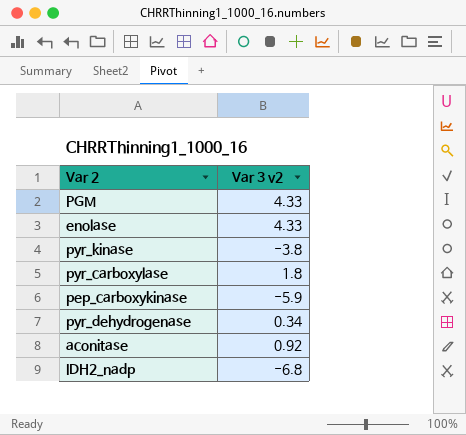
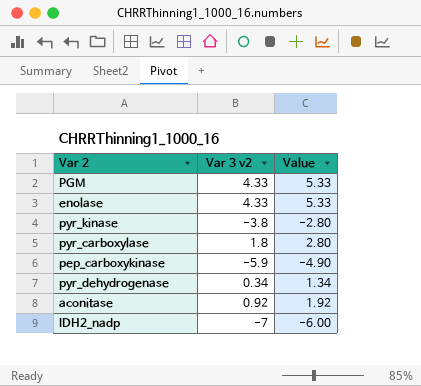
column Value | formula: none -> [Var 3 v2] + 1
IDH2_nadp | Var 3 v2: -6.8 -> -7

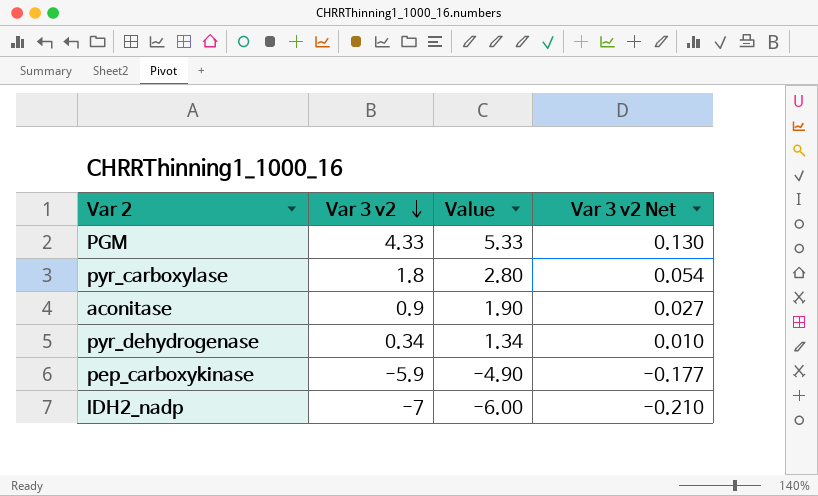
row order: none -> Var 3 v2 descending
column Var 3 v2 Net | formula: none -> [Var 3 v2] * 0.03
row enolase: 4.33 | 5.33 -> none
row pyr_kinase: -3.8 | -2.80 -> none
aconitase | Var 3 v2: 0.92 -> 0.9
aconitase | Value: 1.92 -> 1.90

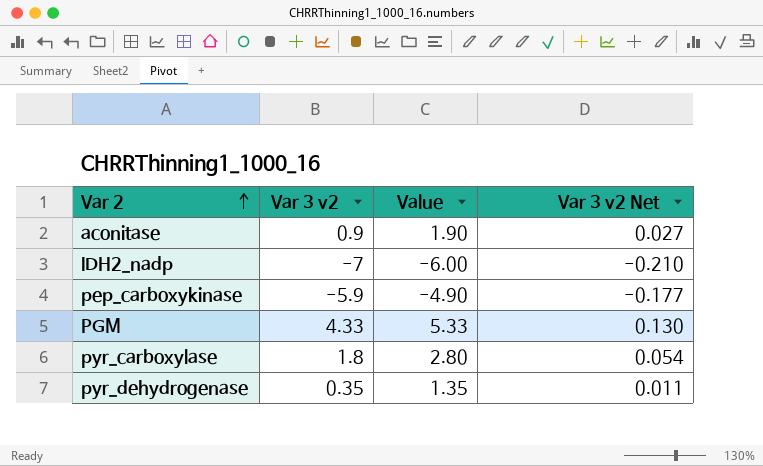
row order: Var 3 v2 descending -> Var 2 ascending
pyr_dehydrogenase | Var 3 v2: 0.34 -> 0.35
pyr_dehydrogenase | Value: 1.34 -> 1.35
pyr_dehydrogenase | Var 3 v2 Net: 0.010 -> 0.011

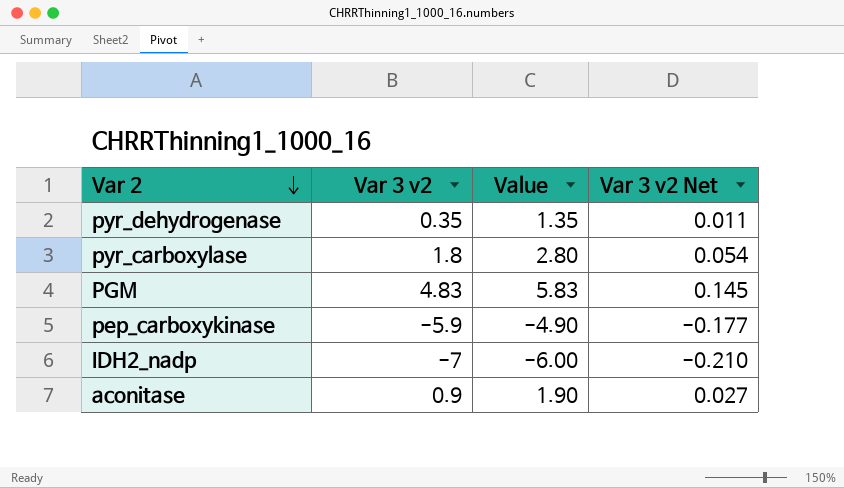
row order: Var 2 ascending -> Var 2 descending
PGM | Var 3 v2: 4.33 -> 4.83
PGM | Value: 5.33 -> 5.83
PGM | Var 3 v2 Net: 0.130 -> 0.145

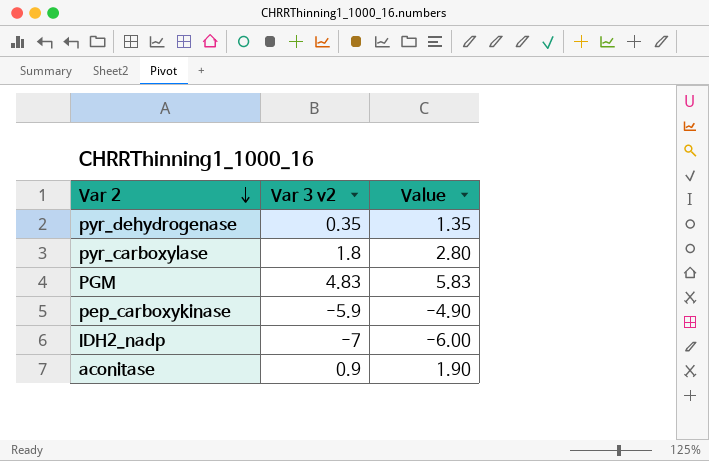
column Var 3 v2 Net | formula: [Var 3 v2] * 0.03 -> none

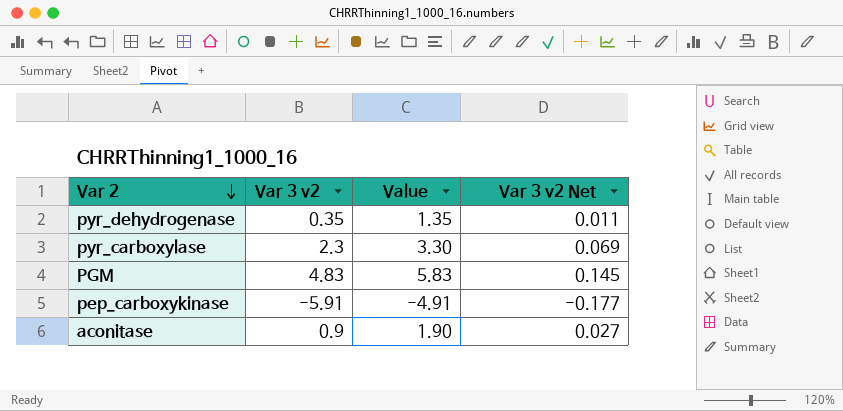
column Var 3 v2 Net | formula: none -> [Var 3 v2] * 0.03
row IDH2_nadp: -7 | -6.00 -> none
pyr_carboxylase | Var 3 v2: 1.8 -> 2.3
pyr_carboxylase | Value: 2.80 -> 3.30
pep_carboxykinase | Var 3 v2: -5.9 -> -5.91
pep_carboxykinase | Value: -4.90 -> -4.91

